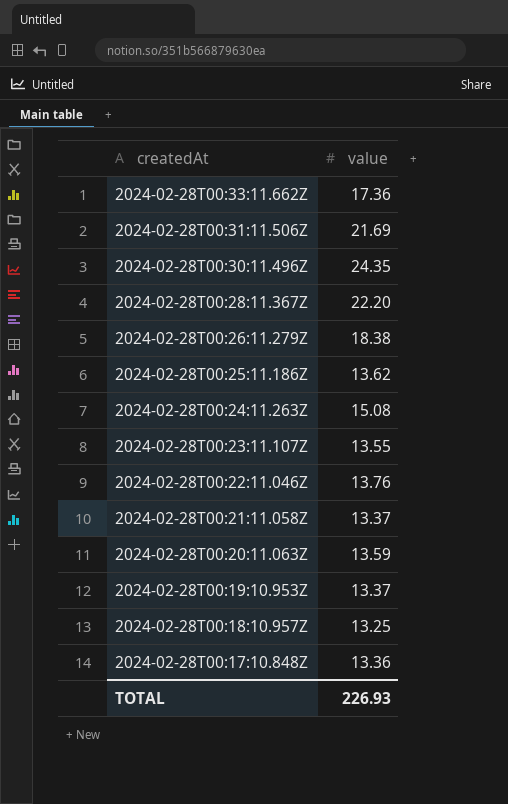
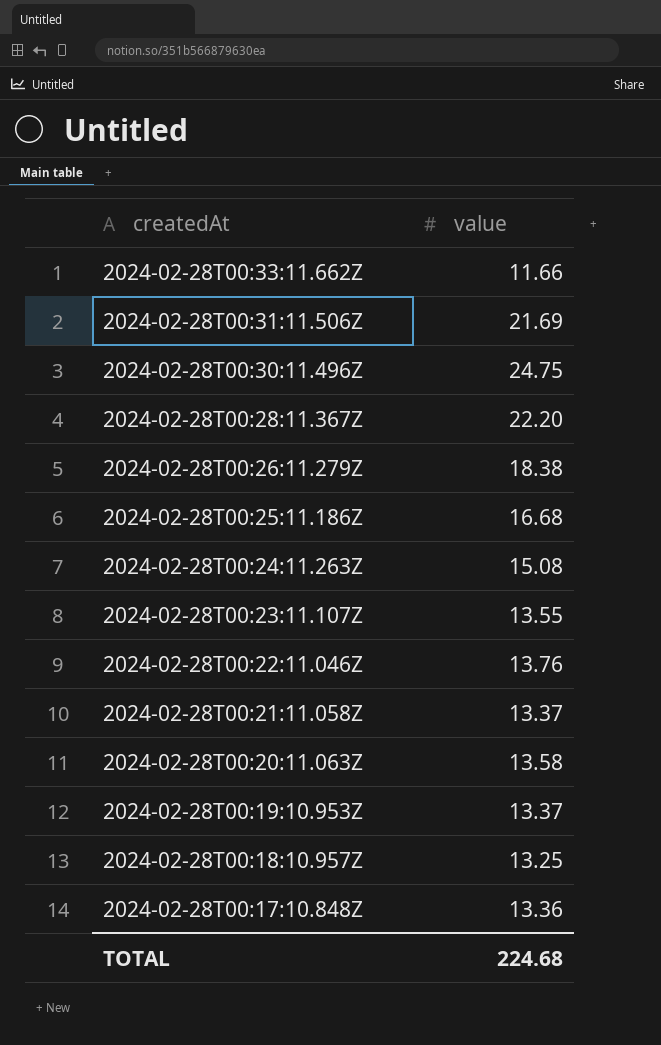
2024-02-28T00:33:11.662Z | value: 17.36 -> 11.66
2024-02-28T00:30:11.496Z | value: 24.35 -> 24.75
2024-02-28T00:25:11.186Z | value: 13.62 -> 16.68
2024-02-28T00:20:11.063Z | value: 13.59 -> 13.58
TOTAL | value: 226.93 -> 224.68

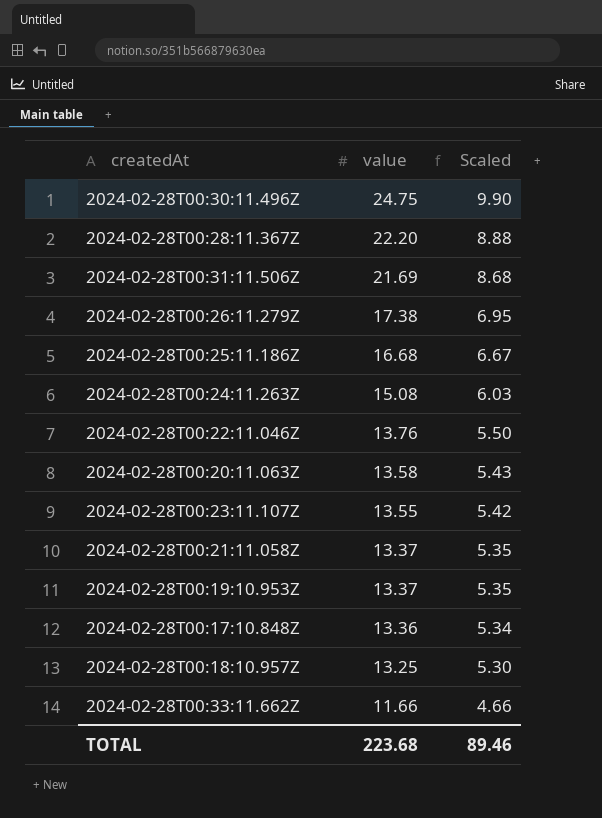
row order: createdAt descending -> value descending
column Scaled | formula: none -> [value] * 0.4
2024-02-28T00:26:11.279Z | value: 18.38 -> 17.38
TOTAL | value: 224.68 -> 223.68

